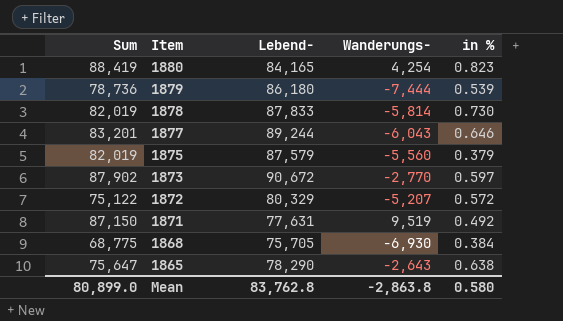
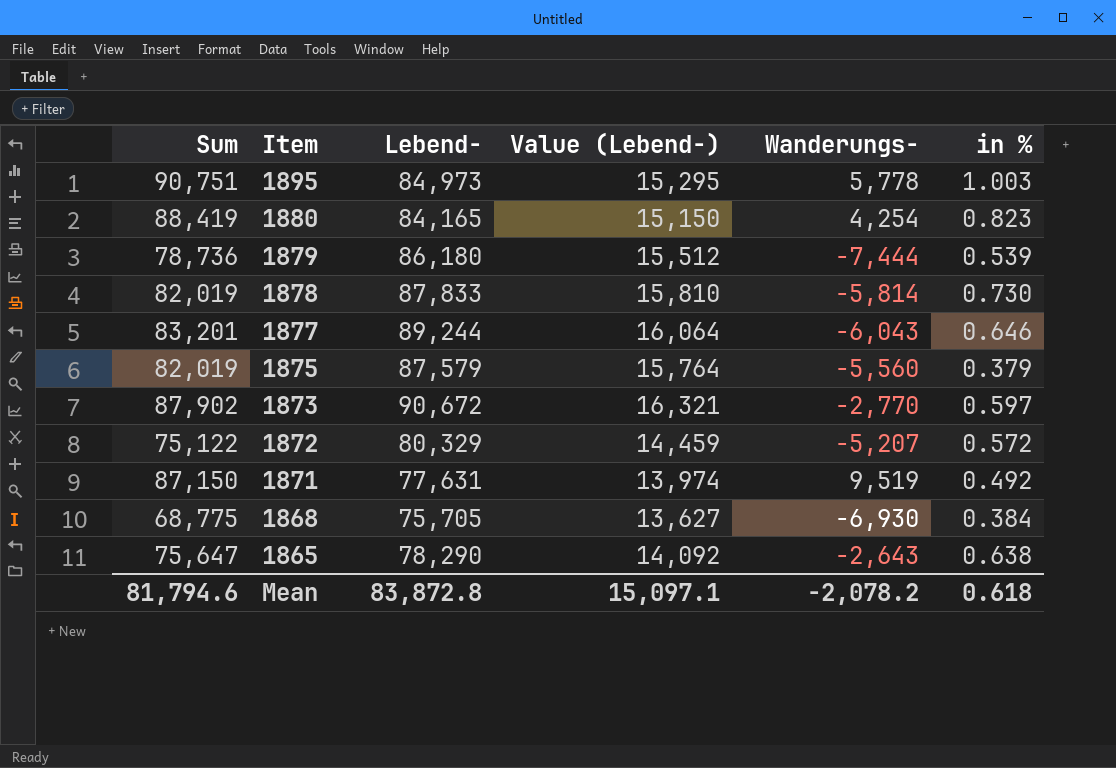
column Value (Lebend-) | formula: none -> [Lebend-] * 0.18
row 1895: none -> 90,751 | 84,973 | 15,295 | 5,778 | 1.003
Mean | Sum: 80,899.0 -> 81,794.6
Mean | Lebend-: 83,762.8 -> 83,872.8
Mean | Wanderungs-: -2,863.8 -> -2,078.2
Mean | in %: 0.580 -> 0.618

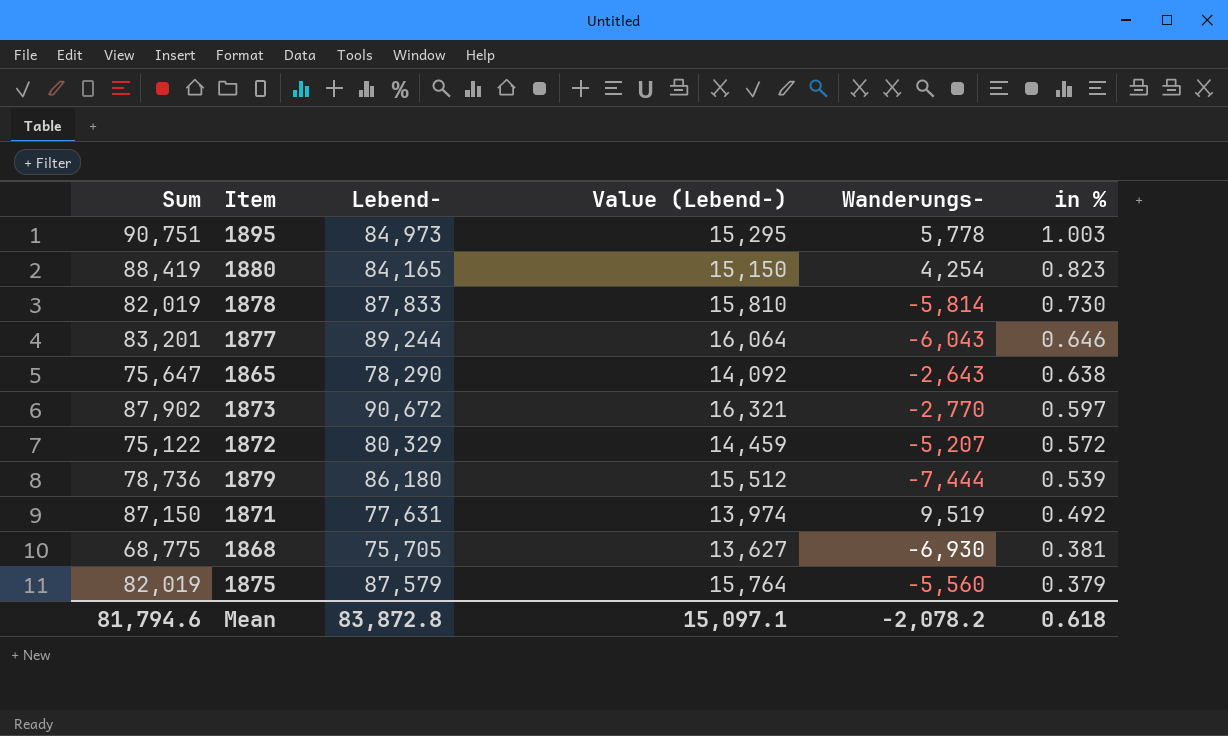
row order: Item descending -> in % descending
1868 | in %: 0.384 -> 0.381

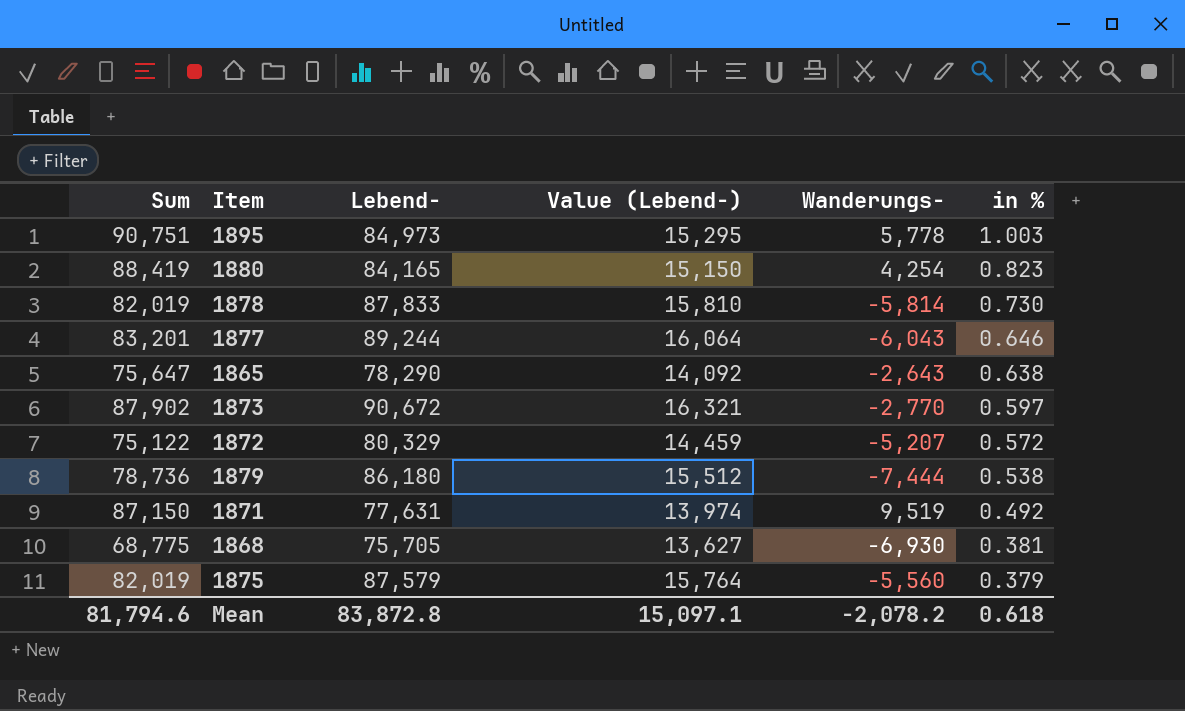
1879 | in %: 0.539 -> 0.538

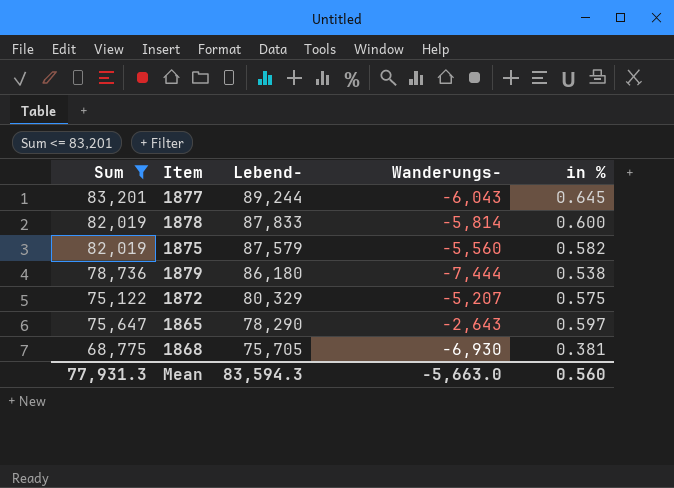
filter: none -> Sum <= 83,201
row order: in % descending -> Lebend- descending
column Value (Lebend-) | formula: [Lebend-] * 0.18 -> none
1877 | in %: 0.646 -> 0.645
1878 | in %: 0.730 -> 0.600
1875 | in %: 0.379 -> 0.582
1872 | in %: 0.572 -> 0.575
1865 | in %: 0.638 -> 0.597
Mean | Sum: 81,794.6 -> 77,931.3
Mean | Lebend-: 83,872.8 -> 83,594.3
Mean | Wanderungs-: -2,078.2 -> -5,663.0
Mean | in %: 0.618 -> 0.560

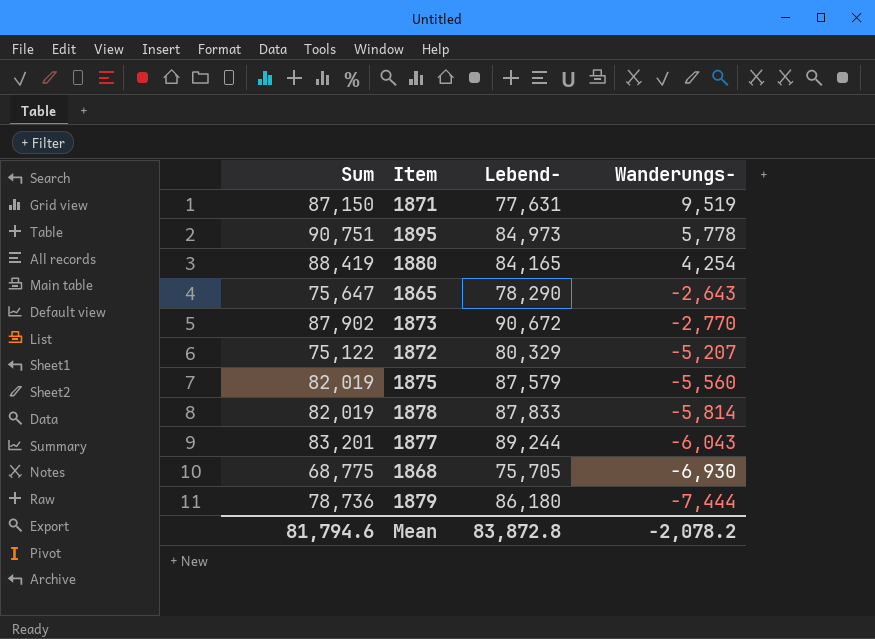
filter: Sum <= 83,201 -> none
row order: Lebend- descending -> Wanderungs- descending
column in % | position: 5 -> none
Mean | Sum: 77,931.3 -> 81,794.6
Mean | Lebend-: 83,594.3 -> 83,872.8
Mean | Wanderungs-: -5,663.0 -> -2,078.2

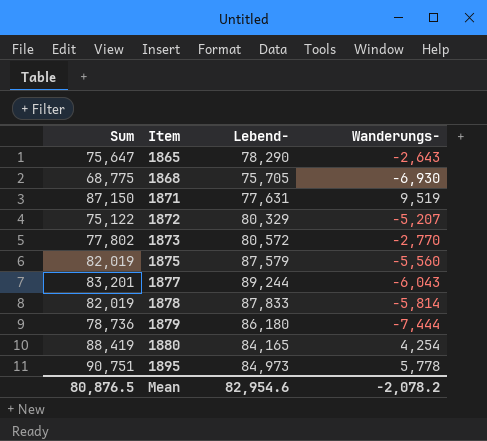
row order: Wanderungs- descending -> Item ascending
1873 | Sum: 87,902 -> 77,802
1873 | Lebend-: 90,672 -> 80,572
Mean | Sum: 81,794.6 -> 80,876.5
Mean | Lebend-: 83,872.8 -> 82,954.6

